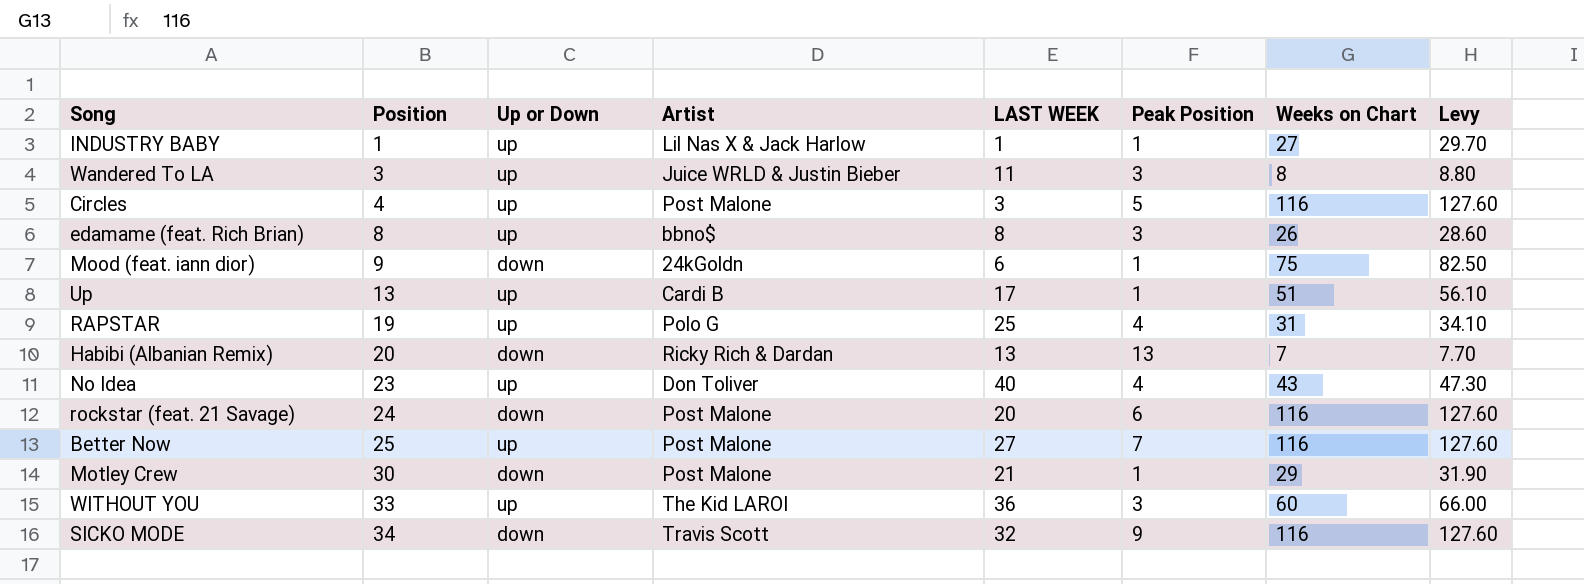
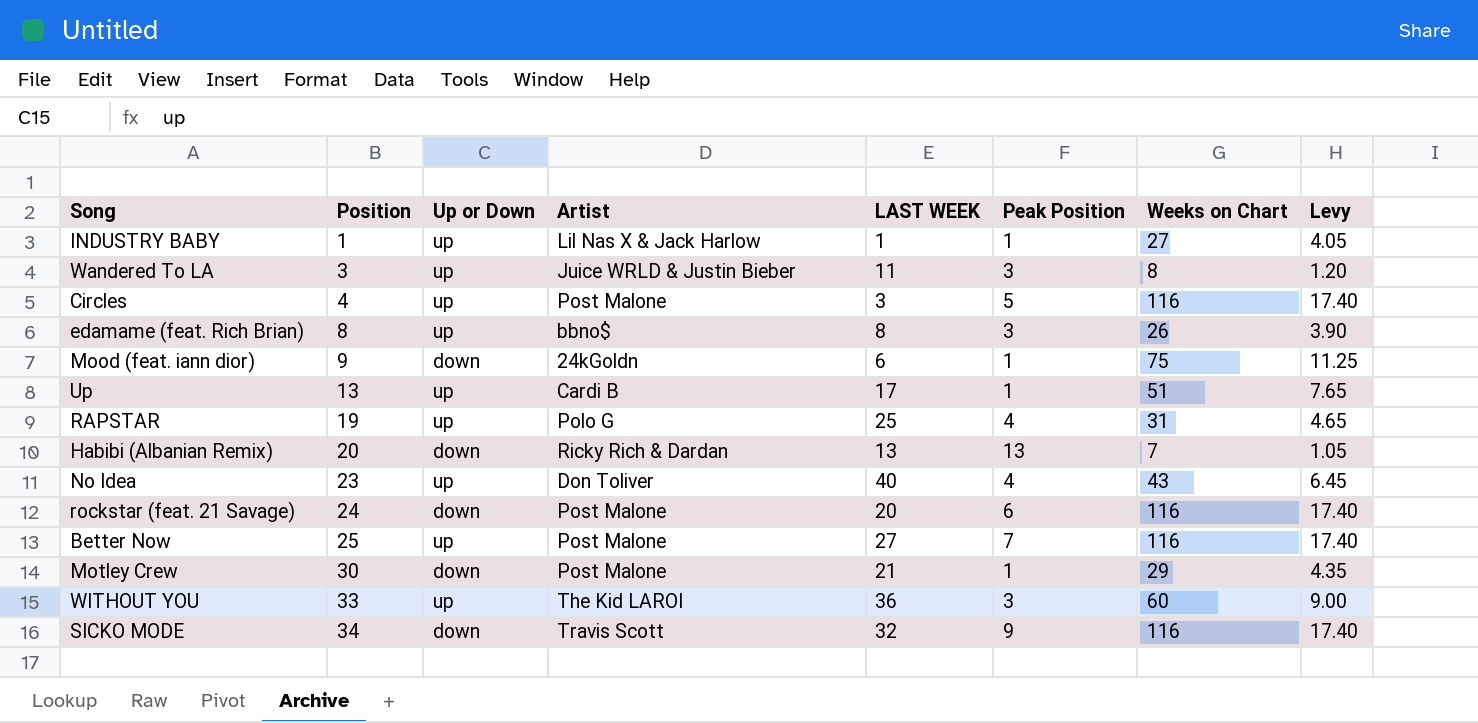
column Levy | formula: [Weeks on Chart] * 1.1 -> [Weeks on Chart] * 0.15

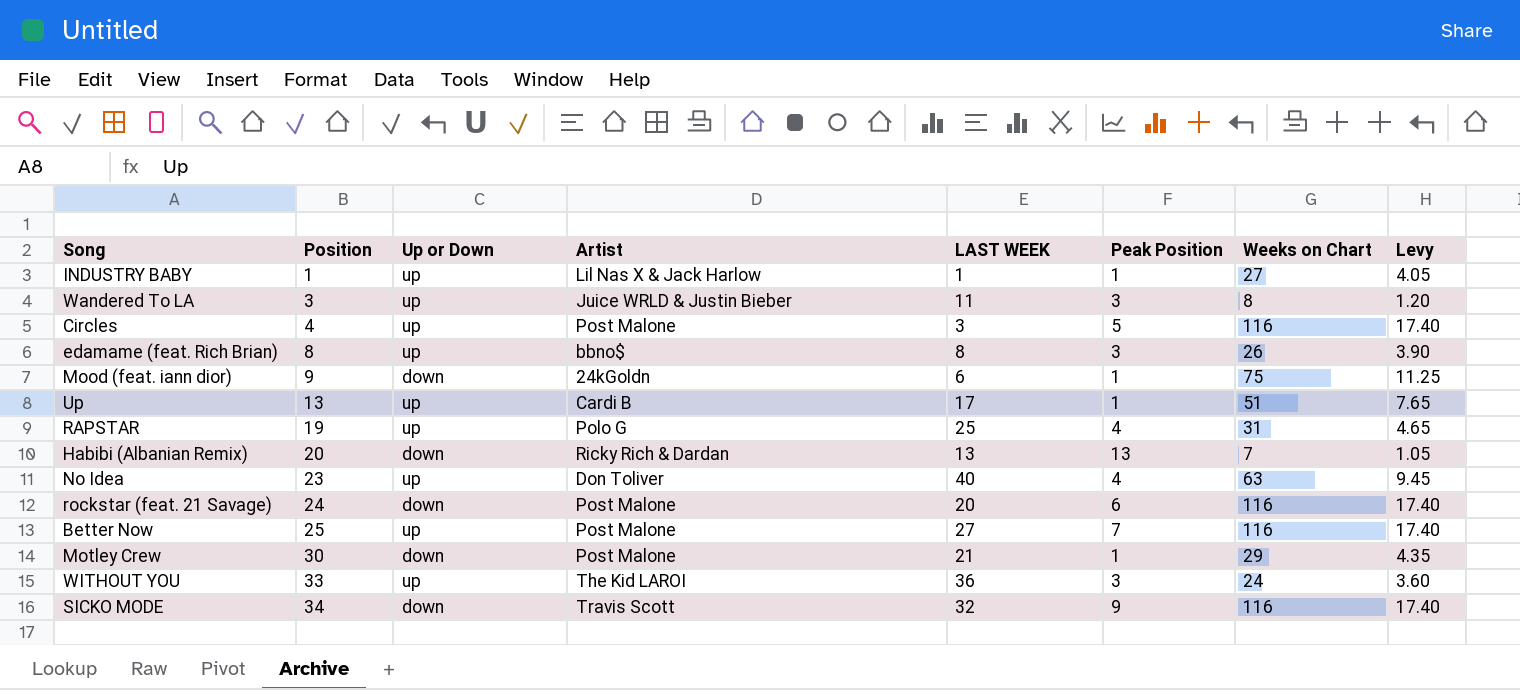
No Idea | Weeks on Chart: 43 -> 63
No Idea | Levy: 6.45 -> 9.45
WITHOUT YOU | Weeks on Chart: 60 -> 24
WITHOUT YOU | Levy: 9.00 -> 3.60

